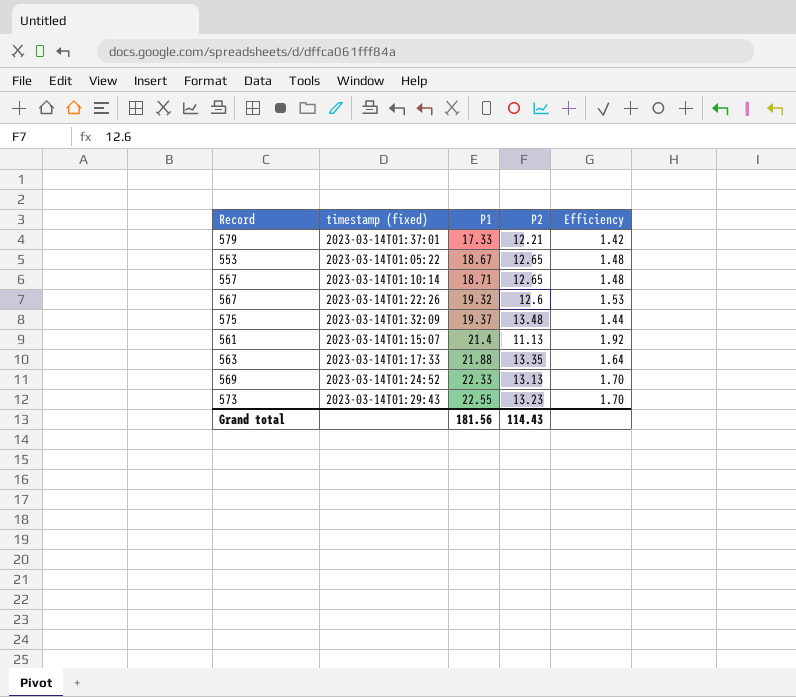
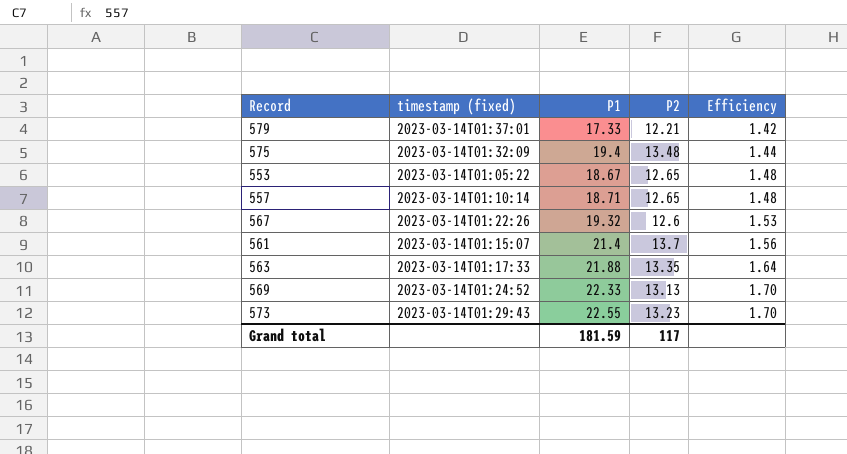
row order: P1 ascending -> Efficiency ascending
575 | P1: 19.37 -> 19.4
561 | P2: 11.13 -> 13.7
561 | Efficiency: 1.92 -> 1.56
Grand total | P1: 181.56 -> 181.59
Grand total | P2: 114.43 -> 117

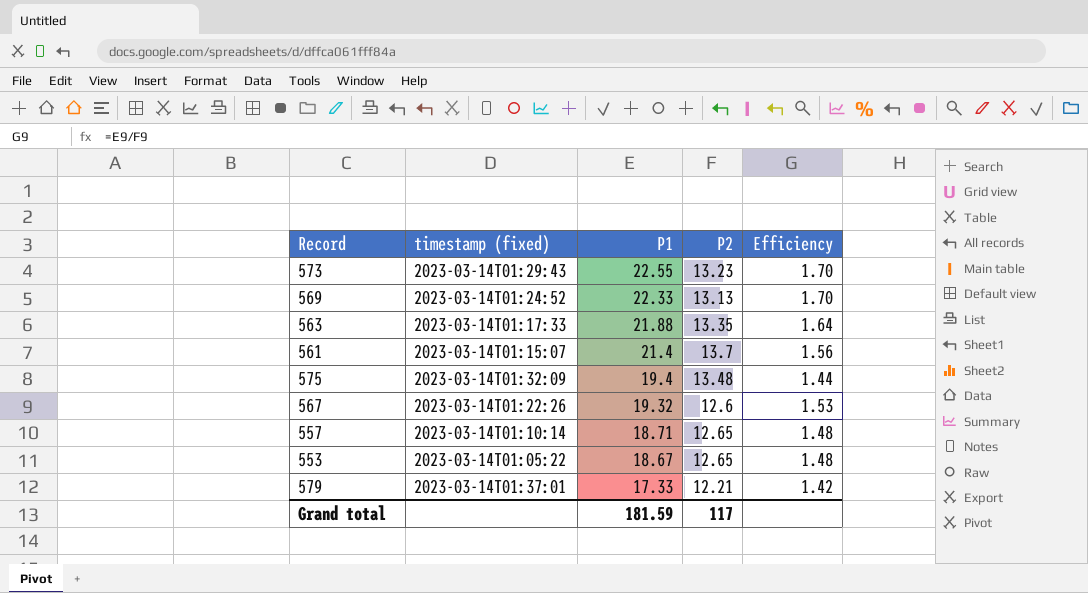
row order: Efficiency ascending -> P1 descending

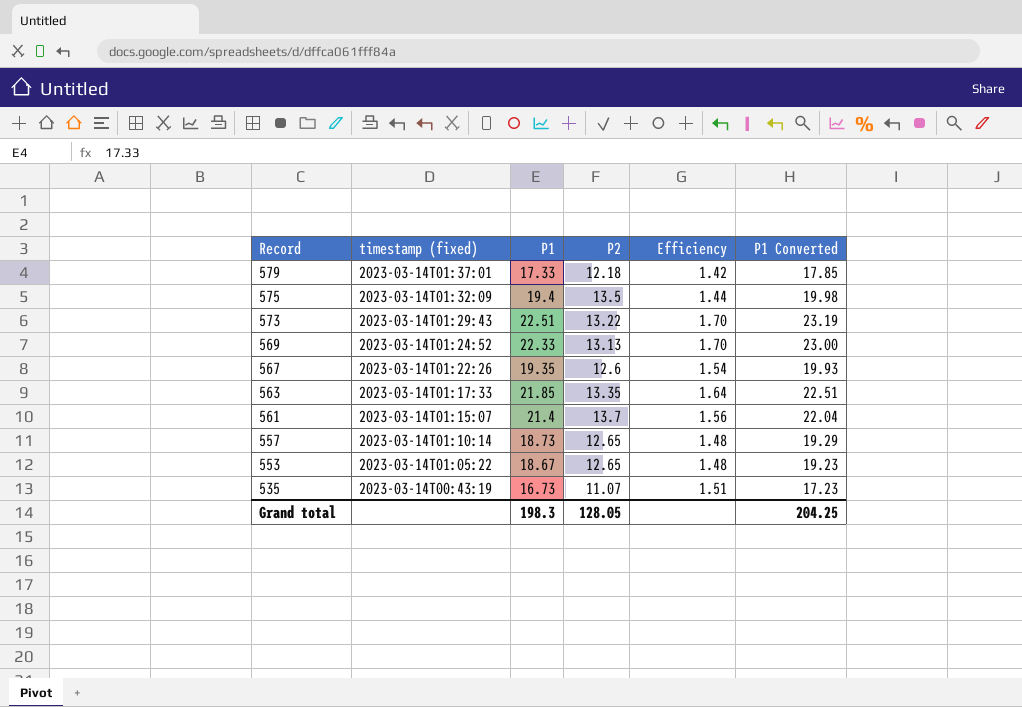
row order: P1 descending -> Record descending
column P1 Converted | formula: none -> [P1] * 1.03
579 | P2: 12.21 -> 12.18
575 | P2: 13.48 -> 13.5
573 | P1: 22.55 -> 22.51
573 | P2: 13.23 -> 13.22
567 | P1: 19.32 -> 19.35
567 | Efficiency: 1.53 -> 1.54
563 | P1: 21.88 -> 21.85
557 | P1: 18.71 -> 18.73
row 535: none -> 2023-03-14T00:43:19 | 16.73 | 11.07 | 1.51 | 17.23
Grand total | P1: 181.59 -> 198.3
Grand total | P2: 117 -> 128.05

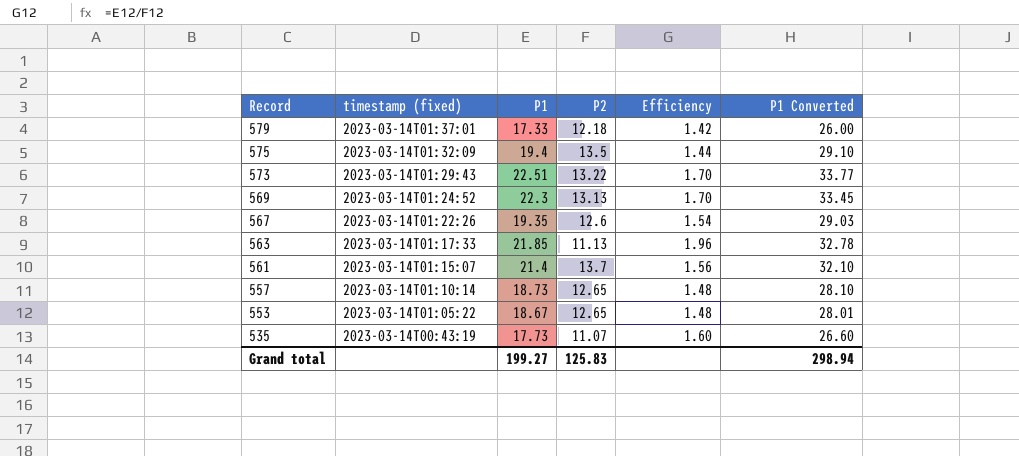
column P1 Converted | formula: [P1] * 1.03 -> [P1] * 1.5
569 | P1: 22.33 -> 22.3
563 | P2: 13.35 -> 11.13
563 | Efficiency: 1.64 -> 1.96
535 | P1: 16.73 -> 17.73
535 | Efficiency: 1.51 -> 1.60
Grand total | P1: 198.3 -> 199.27
Grand total | P2: 128.05 -> 125.83
Grand total | P1 Converted: 204.25 -> 298.94

